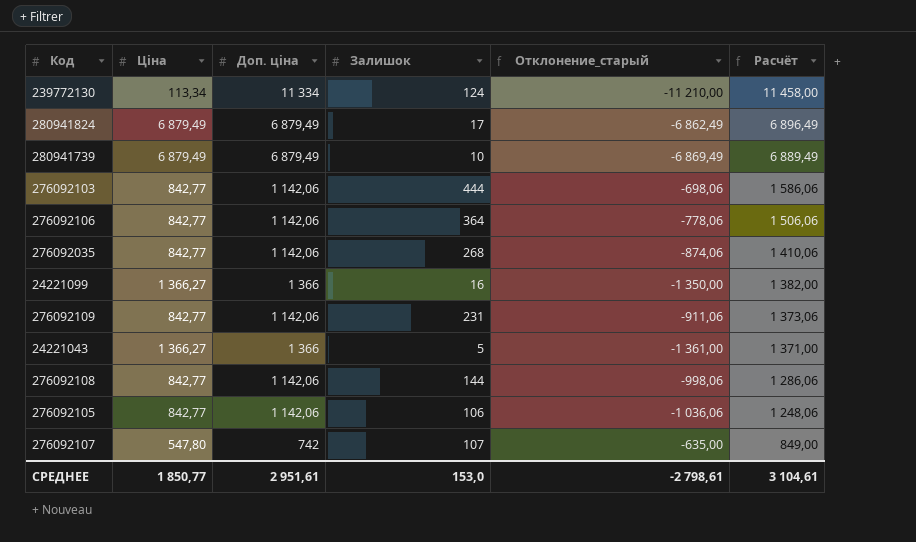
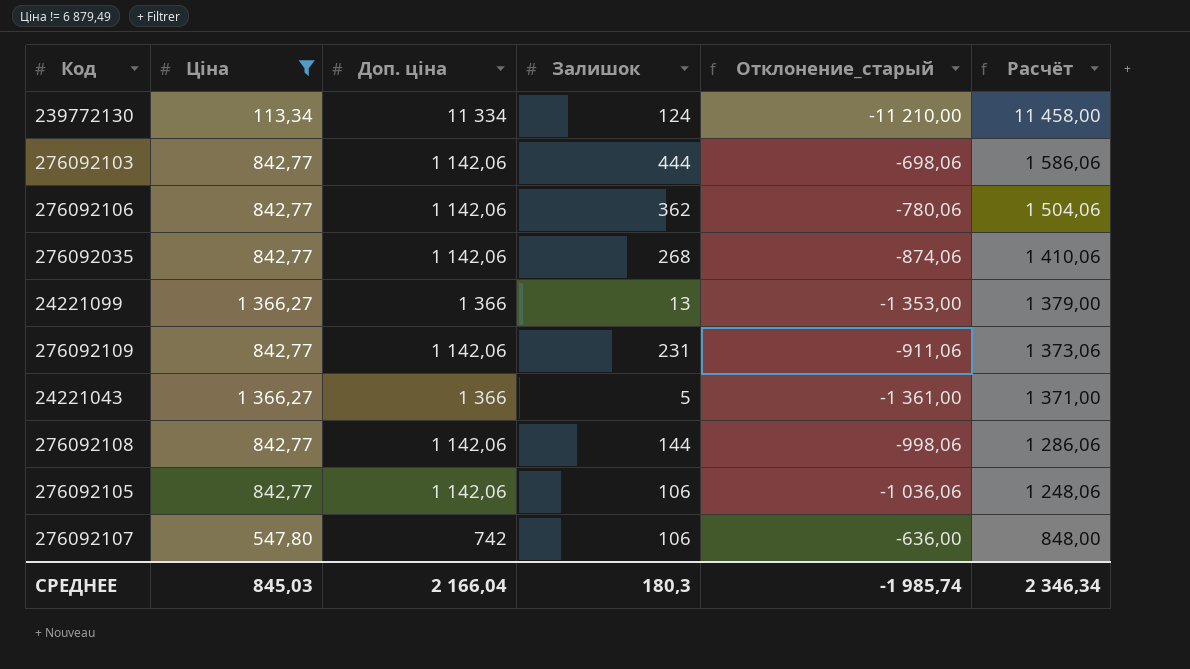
filter: none -> Ціна != 6 879,49
276092106 | Залишок: 364 -> 362
276092106 | Отклонение_старый: -778,06 -> -780,06
276092106 | Расчёт: 1 506,06 -> 1 504,06
24221099 | Залишок: 16 -> 13
24221099 | Отклонение_старый: -1 350,00 -> -1 353,00
24221099 | Расчёт: 1 382,00 -> 1 379,00
276092107 | Залишок: 107 -> 106
276092107 | Отклонение_старый: -635,00 -> -636,00
276092107 | Расчёт: 849,00 -> 848,00
СРЕДНЕЕ | Ціна: 1 850,77 -> 845,03
СРЕДНЕЕ | Доп. ціна: 2 951,61 -> 2 166,04
СРЕДНЕЕ | Залишок: 153,0 -> 180,3
СРЕДНЕЕ | Отклонение_старый: -2 798,61 -> -1 985,74
СРЕДНЕЕ | Расчёт: 3 104,61 -> 2 346,34

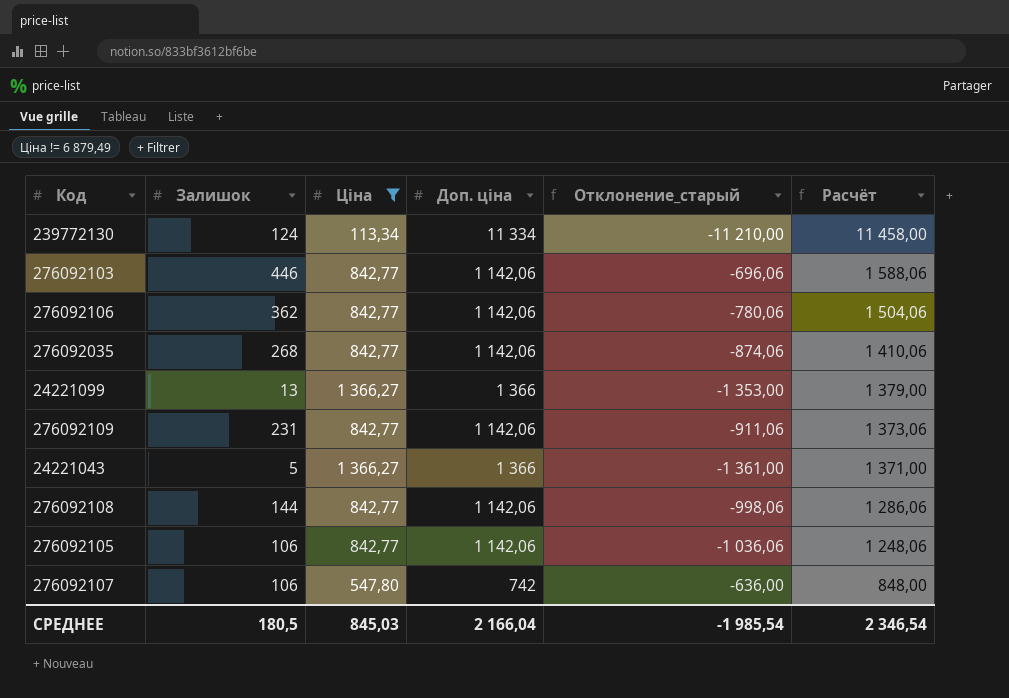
column Залишок | position: 4 -> 2
276092103 | Залишок: 444 -> 446
276092103 | Отклонение_старый: -698,06 -> -696,06
276092103 | Расчёт: 1 586,06 -> 1 588,06
СРЕДНЕЕ | Залишок: 180,3 -> 180,5
СРЕДНЕЕ | Отклонение_старый: -1 985,74 -> -1 985,54
СРЕДНЕЕ | Расчёт: 2 346,34 -> 2 346,54

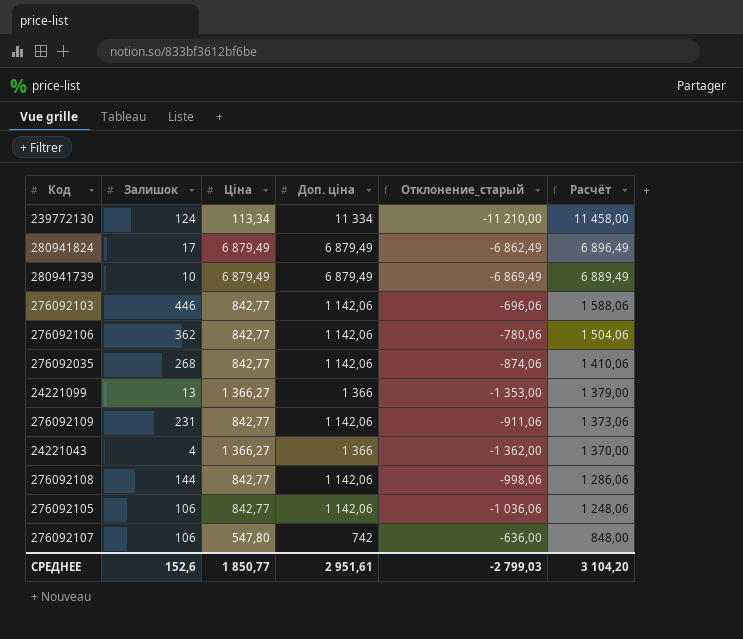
filter: Ціна != 6 879,49 -> none
24221043 | Залишок: 5 -> 4
24221043 | Отклонение_старый: -1 361,00 -> -1 362,00
24221043 | Расчёт: 1 371,00 -> 1 370,00
СРЕДНЕЕ | Залишок: 180,5 -> 152,6
СРЕДНЕЕ | Ціна: 845,03 -> 1 850,77
СРЕДНЕЕ | Доп. ціна: 2 166,04 -> 2 951,61
СРЕДНЕЕ | Отклонение_старый: -1 985,54 -> -2 799,03
СРЕДНЕЕ | Расчёт: 2 346,54 -> 3 104,20

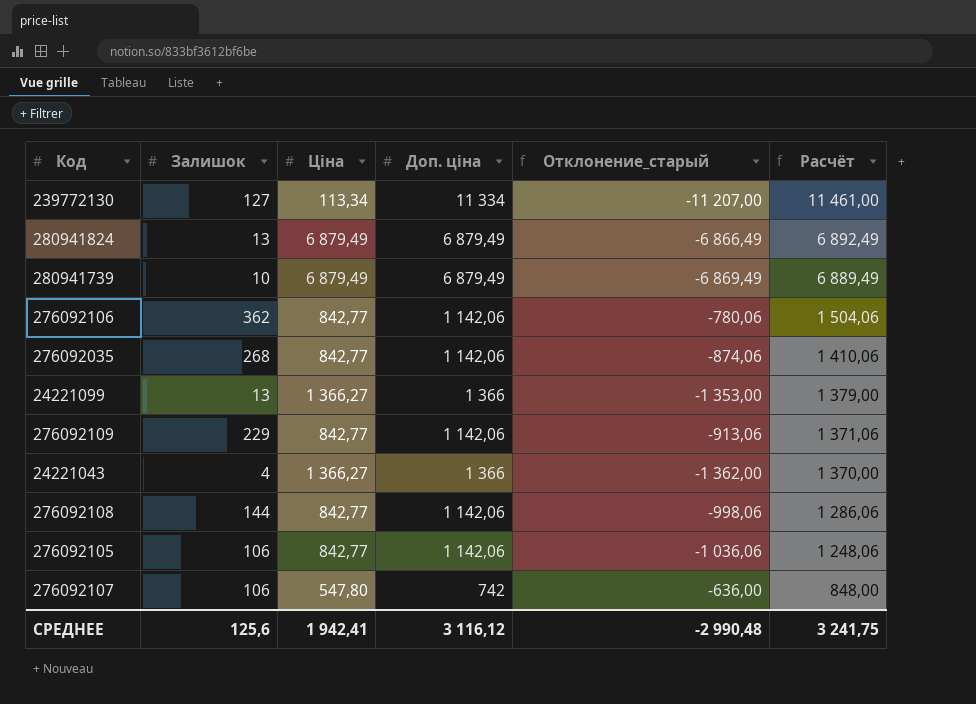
row 276092103: 446 | 842,77 | 1 142,06 | -696,06 | 1 588,06 -> none
239772130 | Залишок: 124 -> 127
239772130 | Отклонение_старый: -11 210,00 -> -11 207,00
239772130 | Расчёт: 11 458,00 -> 11 461,00
280941824 | Залишок: 17 -> 13
280941824 | Отклонение_старый: -6 862,49 -> -6 866,49
280941824 | Расчёт: 6 896,49 -> 6 892,49
276092109 | Залишок: 231 -> 229
276092109 | Отклонение_старый: -911,06 -> -913,06
276092109 | Расчёт: 1 373,06 -> 1 371,06
СРЕДНЕЕ | Залишок: 152,6 -> 125,6
СРЕДНЕЕ | Ціна: 1 850,77 -> 1 942,41
СРЕДНЕЕ | Доп. ціна: 2 951,61 -> 3 116,12
СРЕДНЕЕ | Отклонение_старый: -2 799,03 -> -2 990,48
СРЕДНЕЕ | Расчёт: 3 104,20 -> 3 241,75

